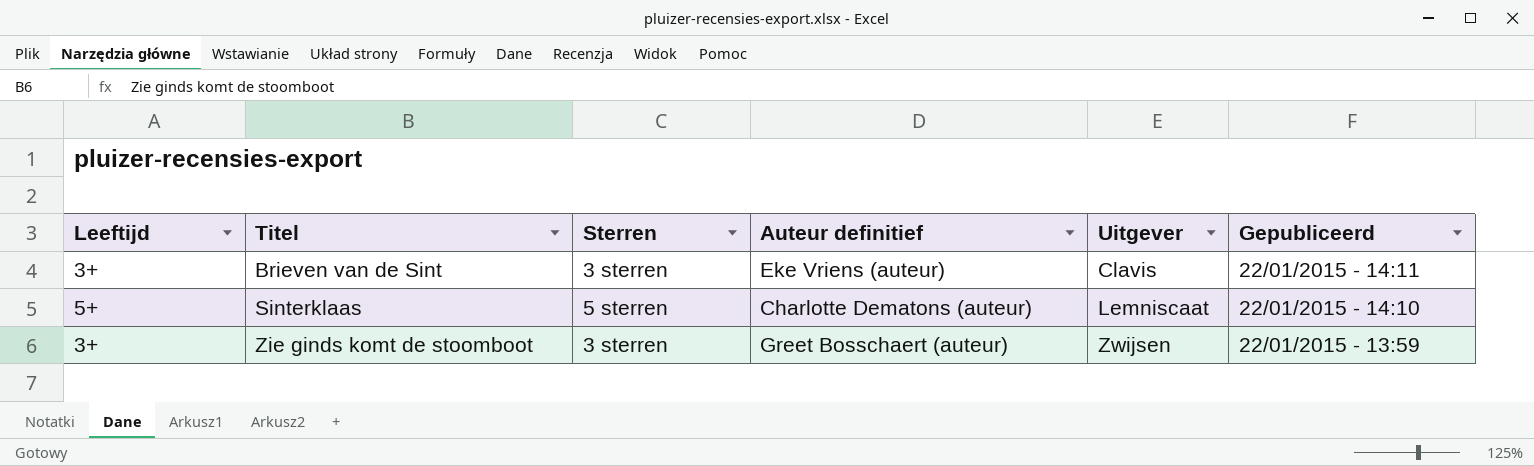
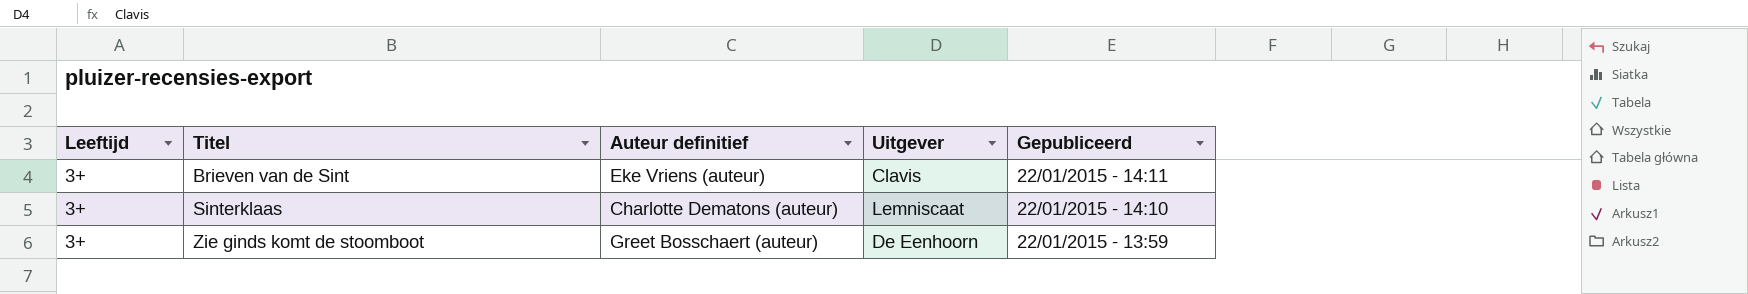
column Sterren | position: 3 -> none
Sinterklaas | Leeftijd: 5+ -> 3+
Zie ginds komt de stoomboot | Uitgever: Zwijsen -> De Eenhoorn

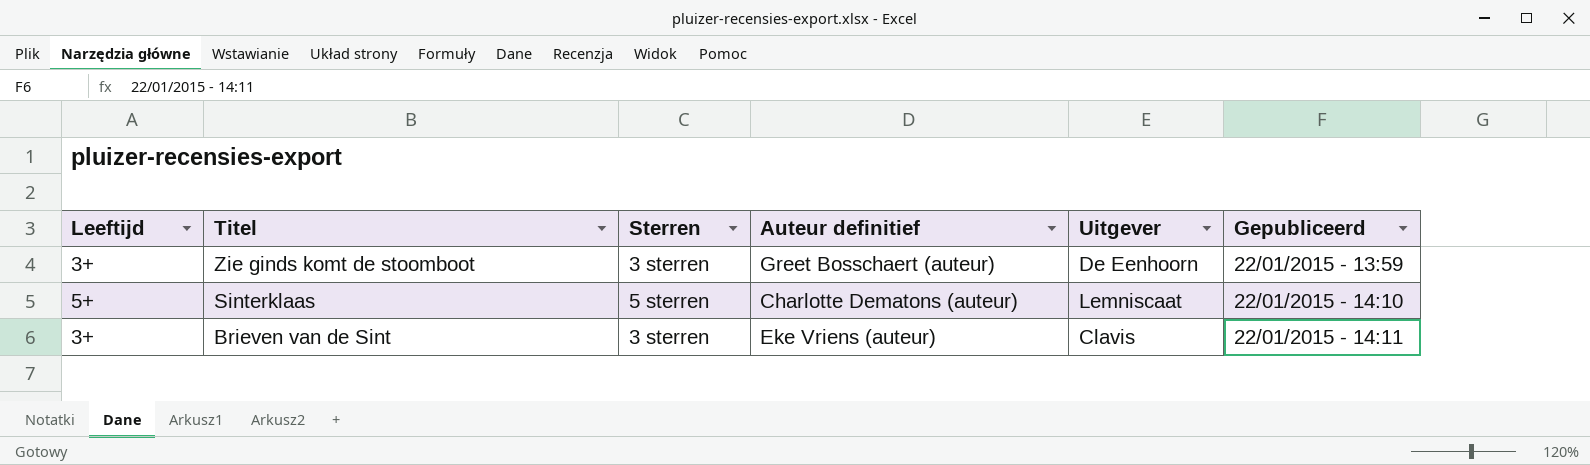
row order: Titel ascending -> Titel descending
column Sterren | position: none -> 3
Sinterklaas | Leeftijd: 3+ -> 5+

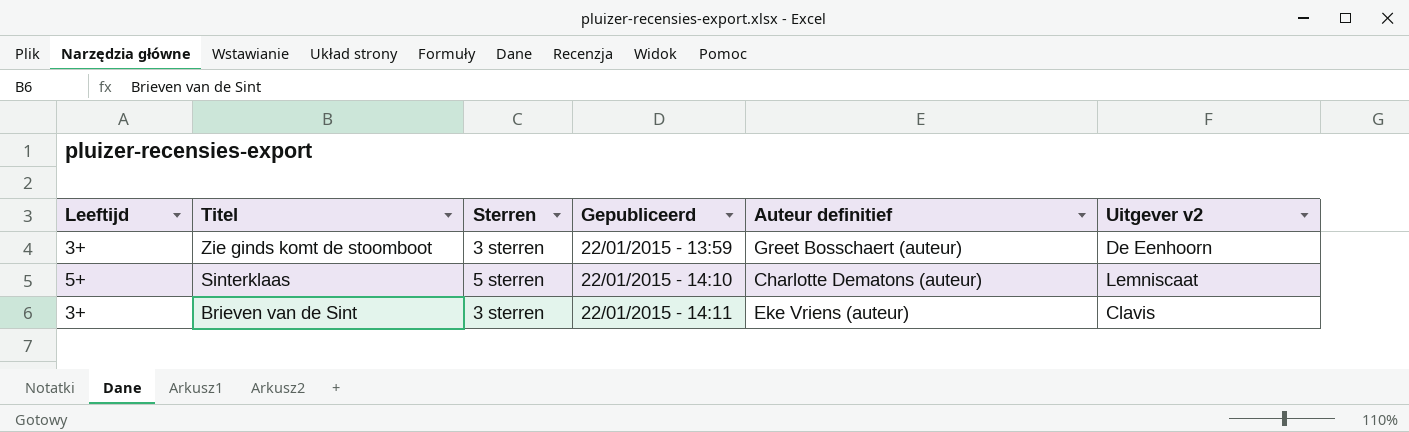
column Gepubliceerd | position: 6 -> 4
column name: Uitgever -> Uitgever v2

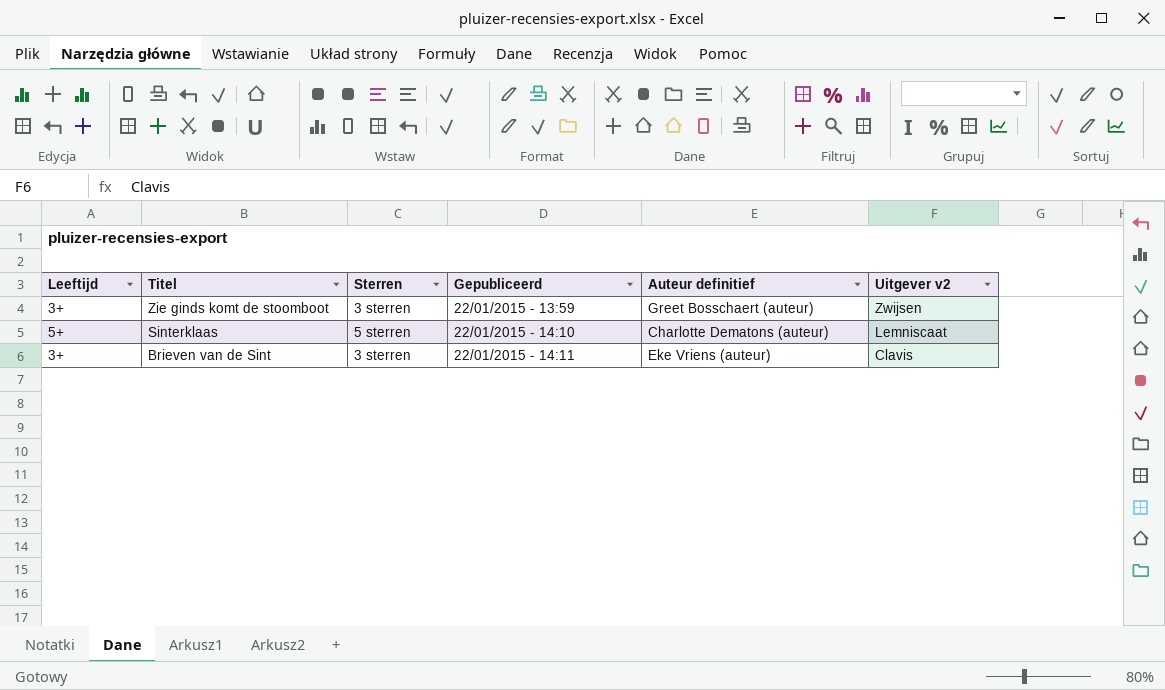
Zie ginds komt de stoomboot | Uitgever v2: De Eenhoorn -> Zwijsen

